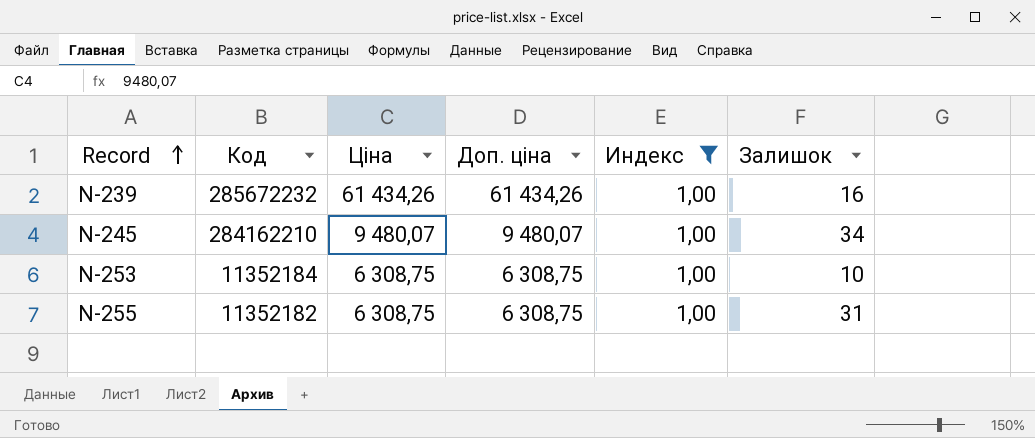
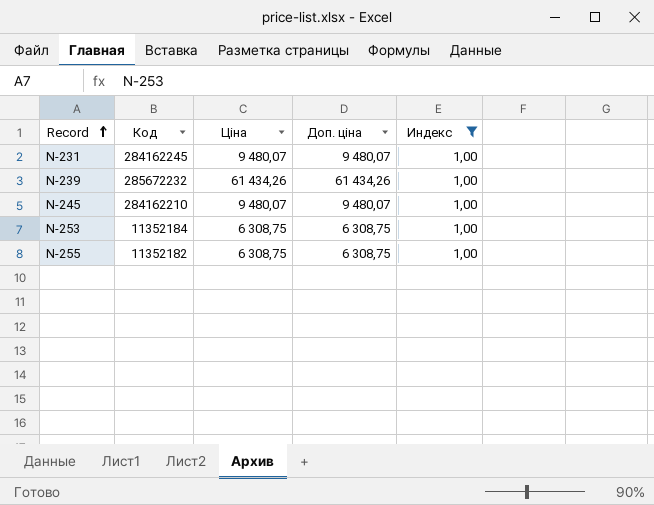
column Залишок | position: 6 -> none
row N-231: none -> 284162245 | 9 480,07 | 9 480,07 | 1,00

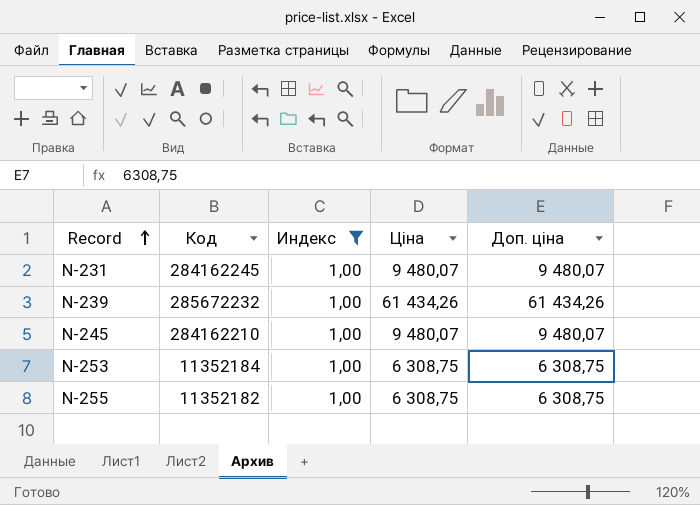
column Индекс | position: 5 -> 3

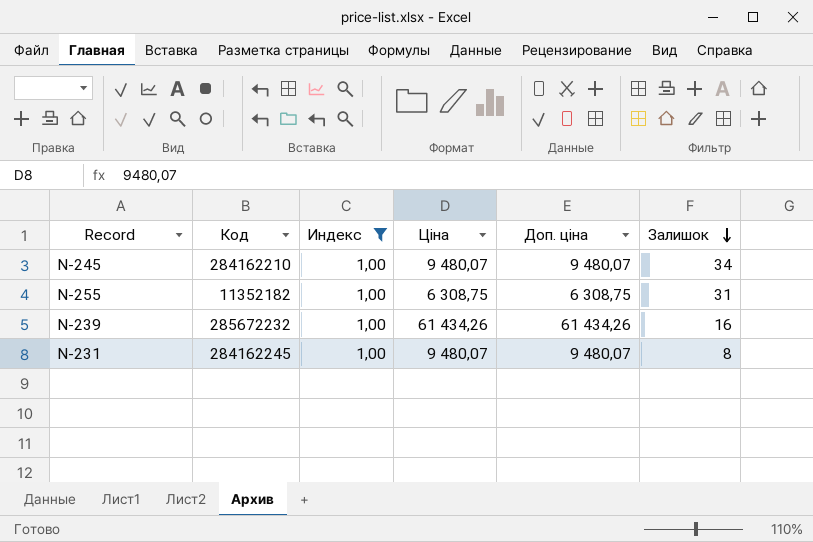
row order: Record ascending -> Залишок descending
column Залишок | position: none -> 6
row N-253: 11352184 | 1,00 | 6 308,75 | 6 308,75 -> none

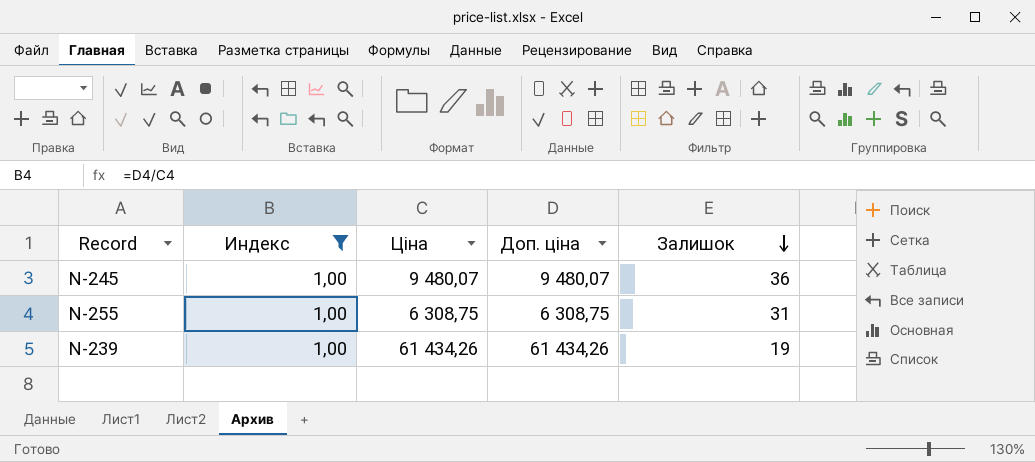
column Код | position: 2 -> none
row N-231: 284162245 | 1,00 | 9 480,07 | 9 480,07 | 8 -> none
N-245 | Залишок: 34 -> 36
N-239 | Залишок: 16 -> 19

